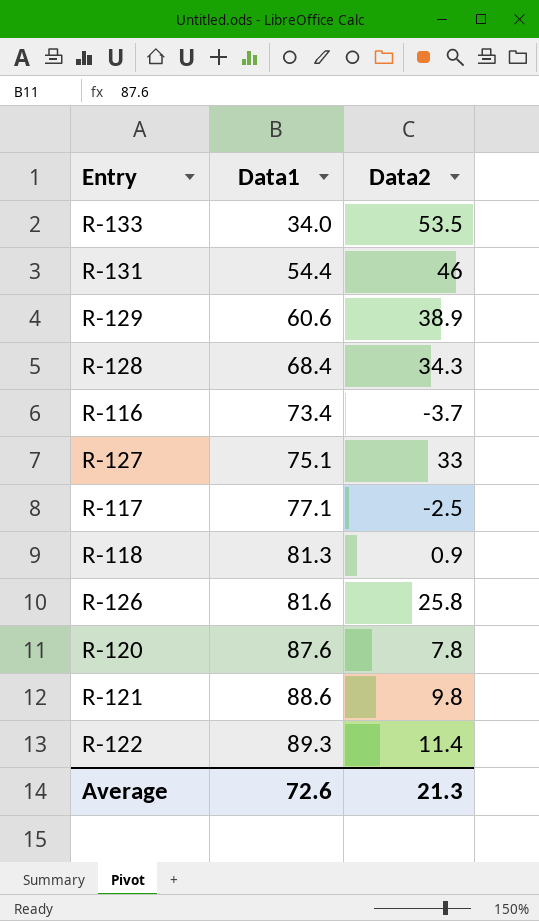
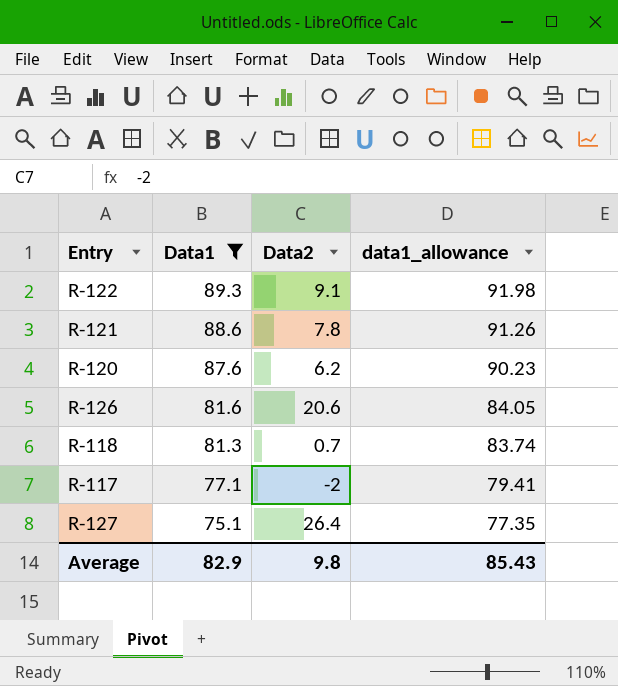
filter: none -> Data1 >= 75.1
row order: Data1 ascending -> Data1 descending
column data1_allowance | formula: none -> [Data1] * 1.03
R-122 | Data2: 11.4 -> 9.1
R-121 | Data2: 9.8 -> 7.8
R-120 | Data2: 7.8 -> 6.2
R-126 | Data2: 25.8 -> 20.6
R-118 | Data2: 0.9 -> 0.7
R-117 | Data2: -2.5 -> -2
R-127 | Data2: 33 -> 26.4
Average | Data1: 72.6 -> 82.9
Average | Data2: 21.3 -> 9.8

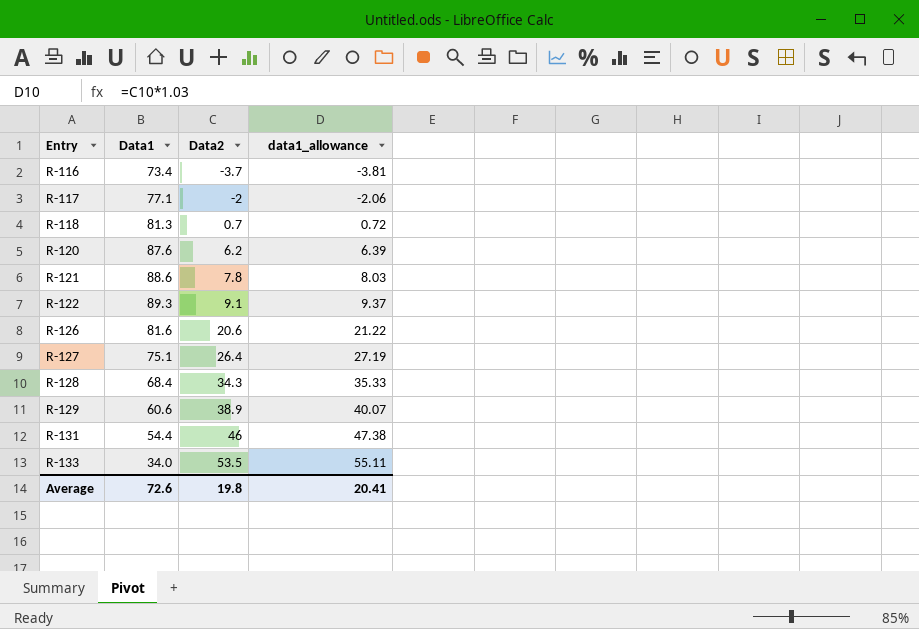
filter: Data1 >= 75.1 -> none
row order: Data1 descending -> Entry ascending
column data1_allowance | formula: [Data1] * 1.03 -> [Data2] * 1.03
Average | Data1: 82.9 -> 72.6
Average | Data2: 9.8 -> 19.8
Average | data1_allowance: 85.43 -> 20.41

